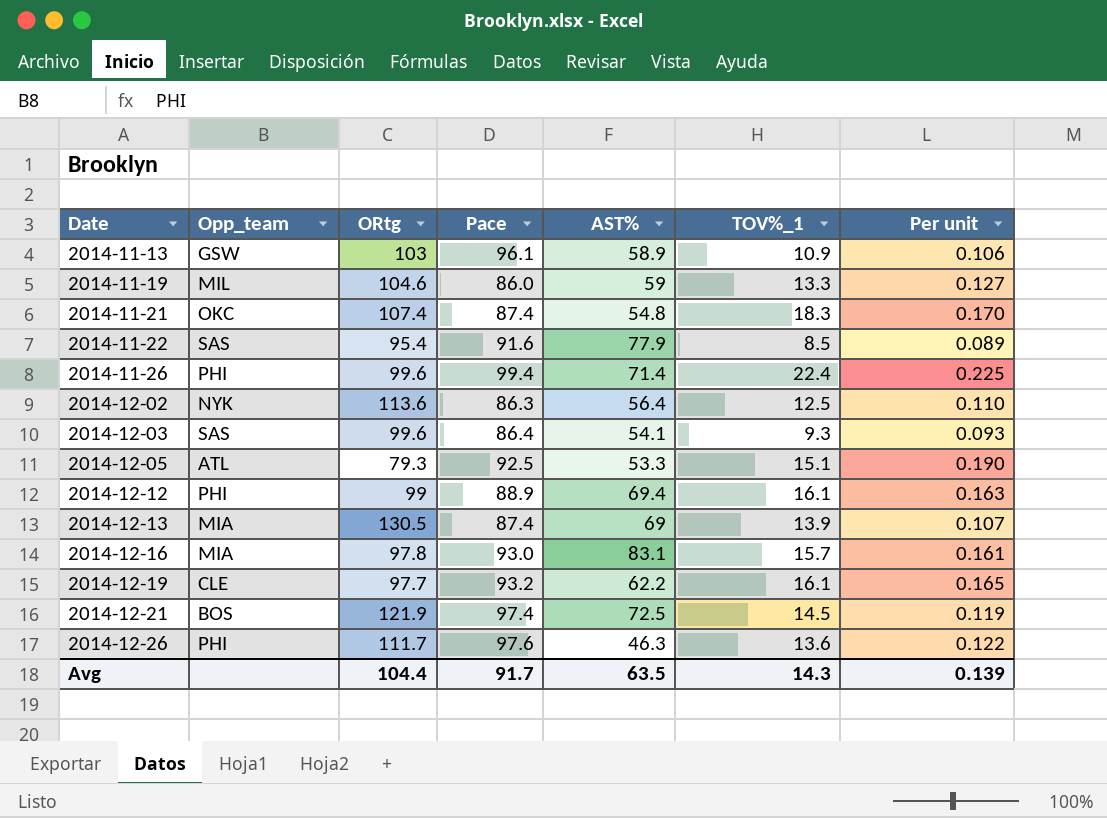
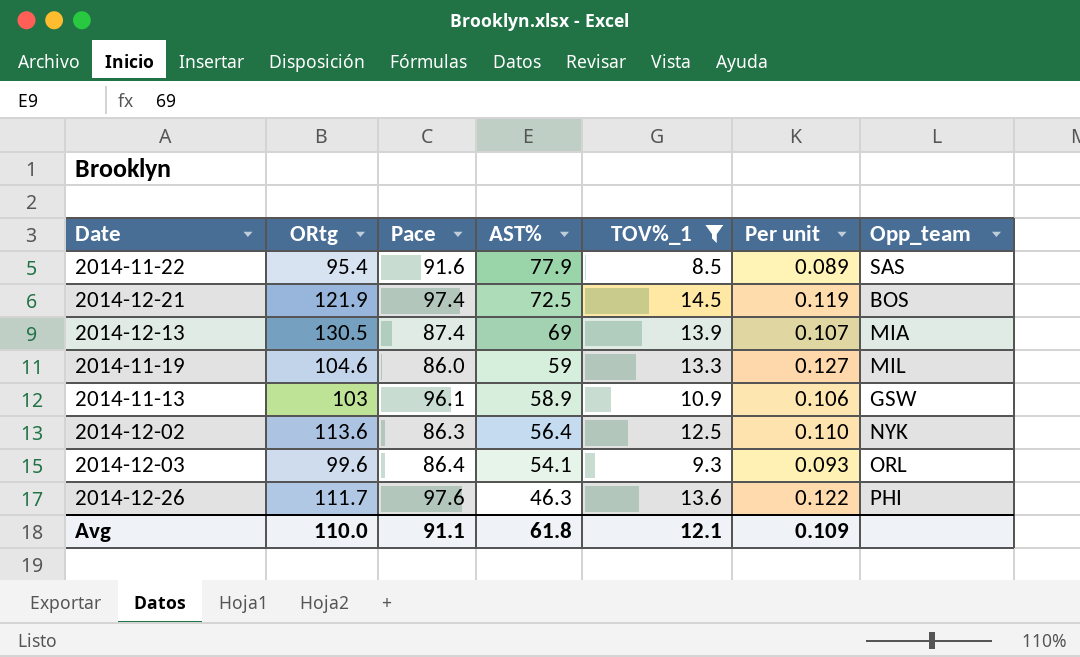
filter: none -> TOV%_1 <= 14.5
row order: Date ascending -> AST% descending
column Opp_team | position: 2 -> 7
2014-12-03 | Opp_team: SAS -> ORL
Avg | ORtg: 104.4 -> 110.0
Avg | Pace: 91.7 -> 91.1
Avg | AST%: 63.5 -> 61.8
Avg | TOV%_1: 14.3 -> 12.1
Avg | Per unit: 0.139 -> 0.109

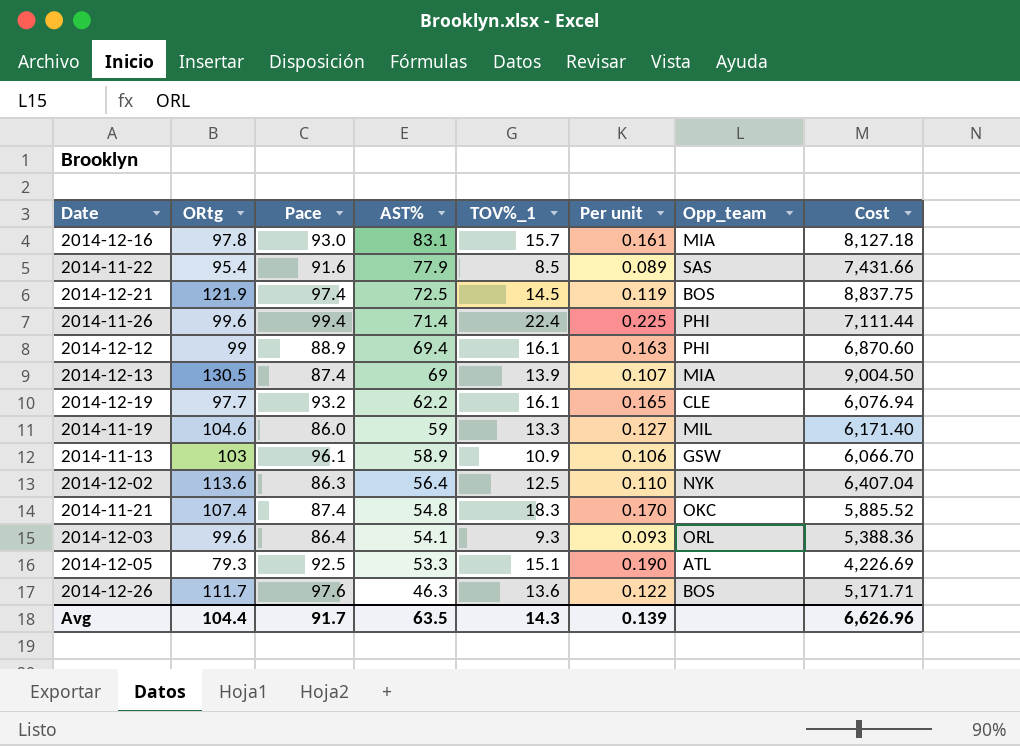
filter: TOV%_1 <= 14.5 -> none
column Cost | formula: none -> [ORtg] * [AST%]
2014-12-26 | Opp_team: PHI -> BOS
Avg | ORtg: 110.0 -> 104.4
Avg | Pace: 91.1 -> 91.7
Avg | AST%: 61.8 -> 63.5
Avg | TOV%_1: 12.1 -> 14.3
Avg | Per unit: 0.109 -> 0.139

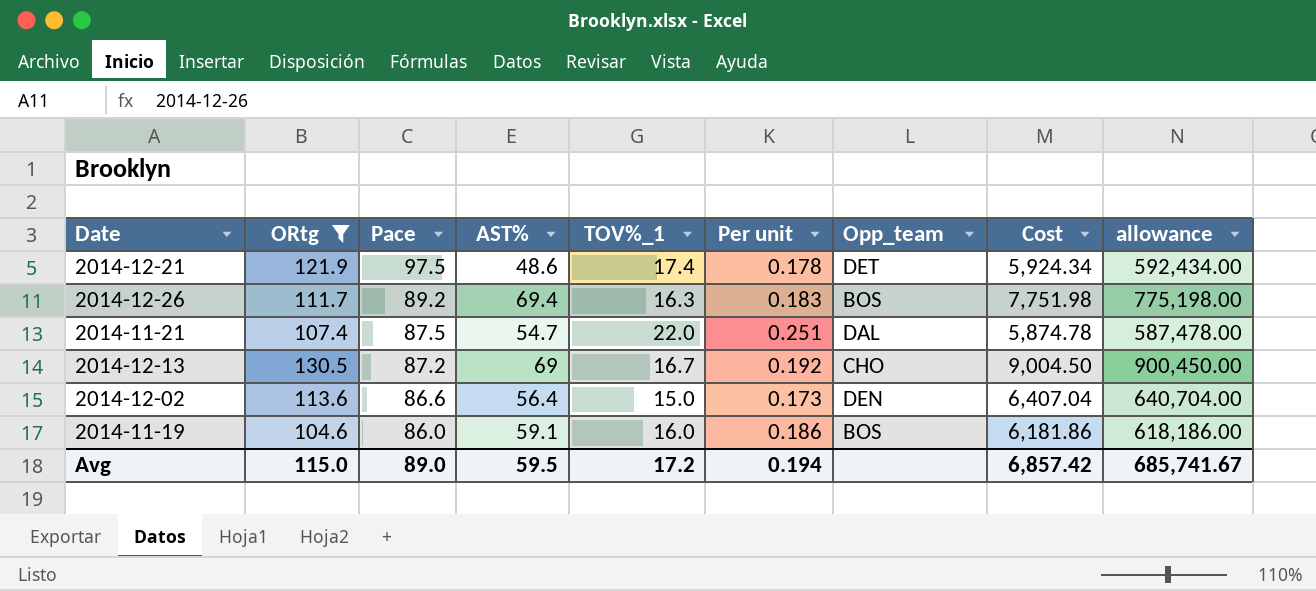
filter: none -> ORtg >= 104.6
row order: AST% descending -> Pace descending
column Per unit | formula: [TOV%_1] / [ORtg] -> [TOV%_1] / [Pace]
column allowance | formula: none -> [Cost] * 100
2014-12-21 | Pace: 97.4 -> 97.5
2014-12-21 | AST%: 72.5 -> 48.6
2014-12-21 | TOV%_1: 14.5 -> 17.4
2014-12-21 | Opp_team: BOS -> DET
2014-12-21 | Cost: 8,837.75 -> 5,924.34
2014-12-26 | Pace: 97.6 -> 89.2
2014-12-26 | AST%: 46.3 -> 69.4
2014-12-26 | TOV%_1: 13.6 -> 16.3
2014-12-26 | Cost: 5,171.71 -> 7,751.98
2014-11-21 | Pace: 87.4 -> 87.5
2014-11-21 | AST%: 54.8 -> 54.7
2014-11-21 | TOV%_1: 18.3 -> 22.0
2014-11-21 | Opp_team: OKC -> DAL
2014-11-21 | Cost: 5,885.52 -> 5,874.78
2014-12-13 | Pace: 87.4 -> 87.2
2014-12-13 | TOV%_1: 13.9 -> 16.7
2014-12-13 | Opp_team: MIA -> CHO
2014-12-02 | Pace: 86.3 -> 86.6
2014-12-02 | TOV%_1: 12.5 -> 15.0
2014-12-02 | Opp_team: NYK -> DEN
2014-11-19 | AST%: 59 -> 59.1
2014-11-19 | TOV%_1: 13.3 -> 16.0
2014-11-19 | Opp_team: MIL -> BOS
2014-11-19 | Cost: 6,171.40 -> 6,181.86
Avg | ORtg: 104.4 -> 115.0
Avg | Pace: 91.7 -> 89.0
Avg | AST%: 63.5 -> 59.5
Avg | TOV%_1: 14.3 -> 17.2
Avg | Per unit: 0.139 -> 0.194
Avg | Cost: 6,626.96 -> 6,857.42

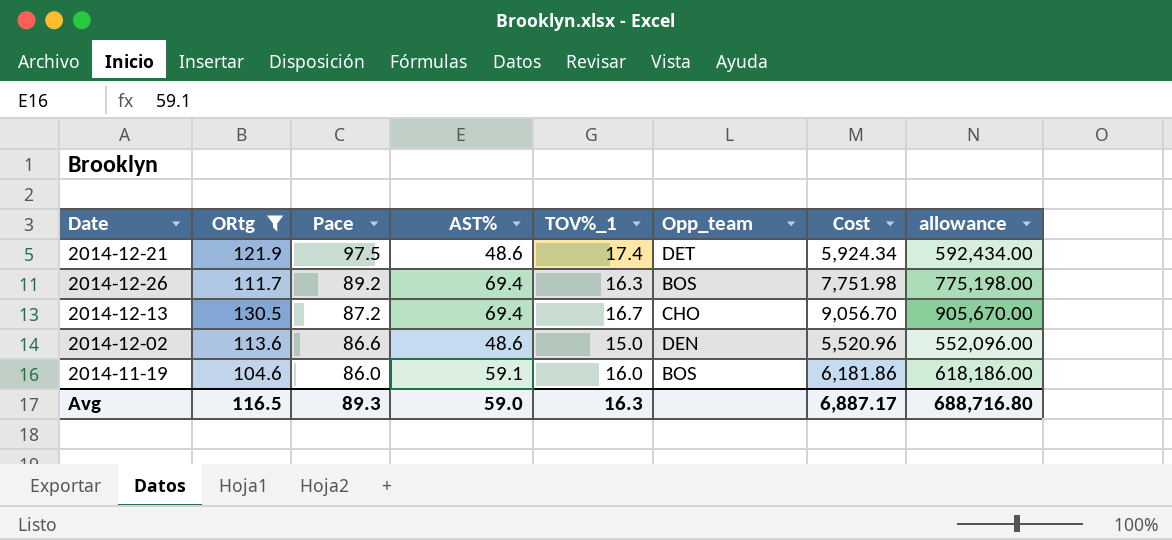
column Per unit | formula: [TOV%_1] / [Pace] -> none
row 2014-11-21: 107.4 | 87.5 | 54.7 | 22.0 | 0.251 | DAL | 5,874.78 | 587,478.00 -> none
2014-12-13 | AST%: 69 -> 69.4
2014-12-13 | Cost: 9,004.50 -> 9,056.70
2014-12-13 | allowance: 900,450.00 -> 905,670.00
2014-12-02 | AST%: 56.4 -> 48.6
2014-12-02 | Cost: 6,407.04 -> 5,520.96
2014-12-02 | allowance: 640,704.00 -> 552,096.00
Avg | ORtg: 115.0 -> 116.5
Avg | Pace: 89.0 -> 89.3
Avg | AST%: 59.5 -> 59.0
Avg | TOV%_1: 17.2 -> 16.3
Avg | Cost: 6,857.42 -> 6,887.17
Avg | allowance: 685,741.67 -> 688,716.80

